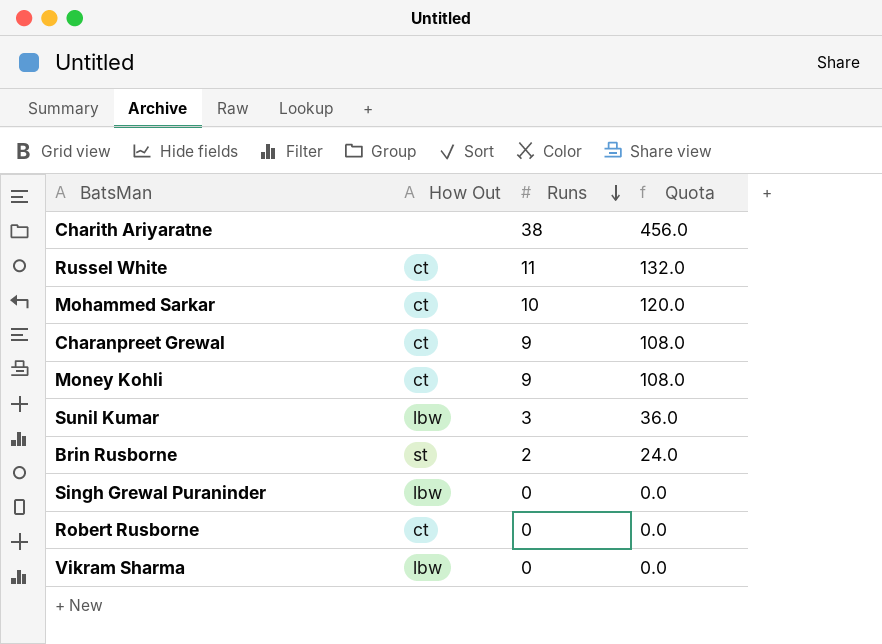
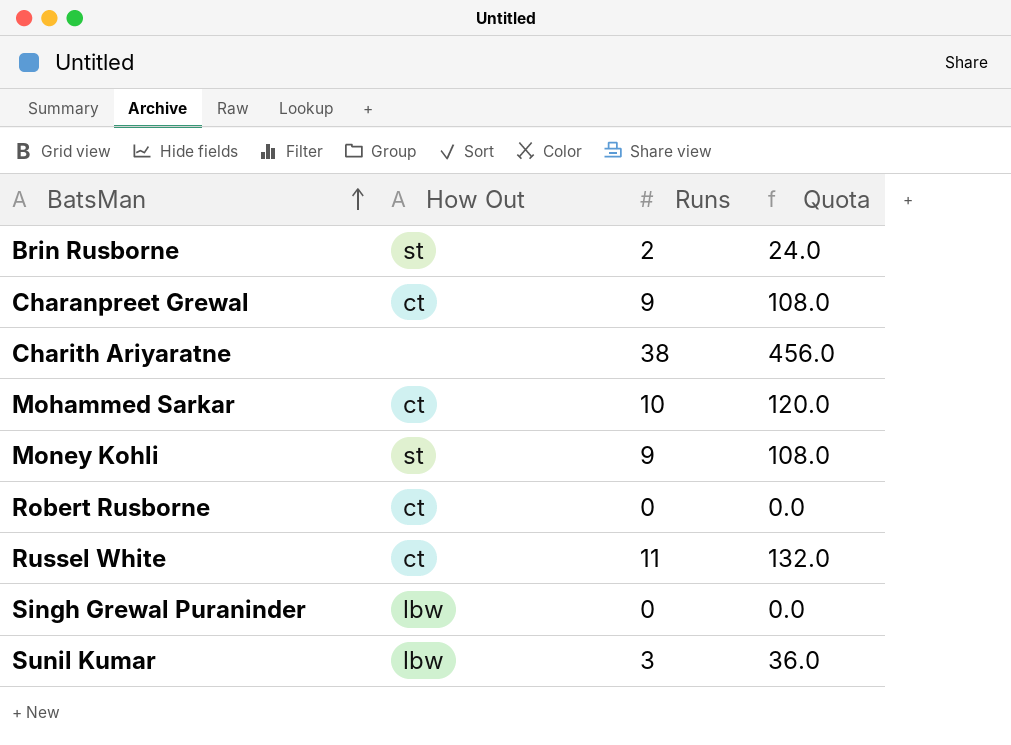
row order: Runs descending -> BatsMan ascending
row Vikram Sharma: lbw | 0 | 0.0 -> none
Money Kohli | How Out: ct -> st

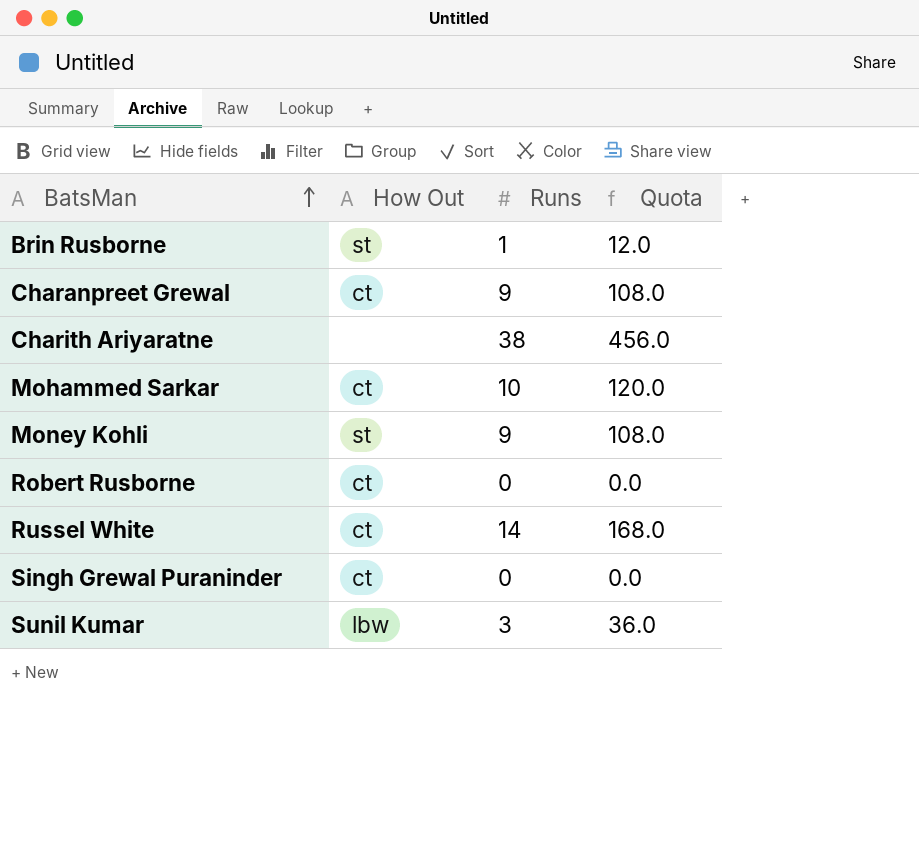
Brin Rusborne | Runs: 2 -> 1
Brin Rusborne | Quota: 24.0 -> 12.0
Russel White | Runs: 11 -> 14
Russel White | Quota: 132.0 -> 168.0
Singh Grewal Puraninder | How Out: lbw -> ct

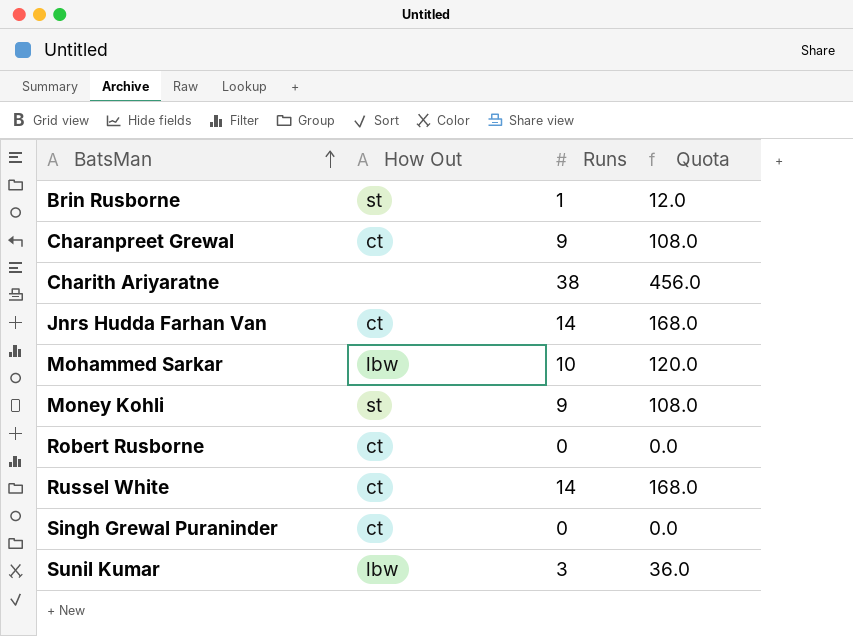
row Jnrs Hudda Farhan Van: none -> ct | 14 | 168.0
Mohammed Sarkar | How Out: ct -> lbw

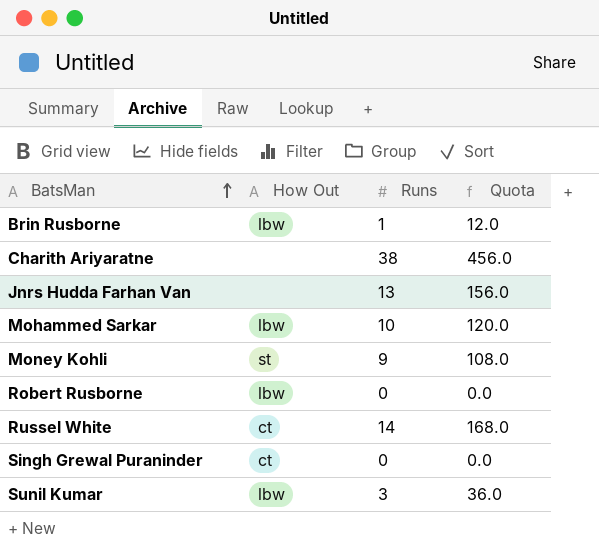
row Charanpreet Grewal: ct | 9 | 108.0 -> none
Brin Rusborne | How Out: st -> lbw
Jnrs Hudda Farhan Van | How Out: ct -> none
Jnrs Hudda Farhan Van | Runs: 14 -> 13
Jnrs Hudda Farhan Van | Quota: 168.0 -> 156.0
Robert Rusborne | How Out: ct -> lbw

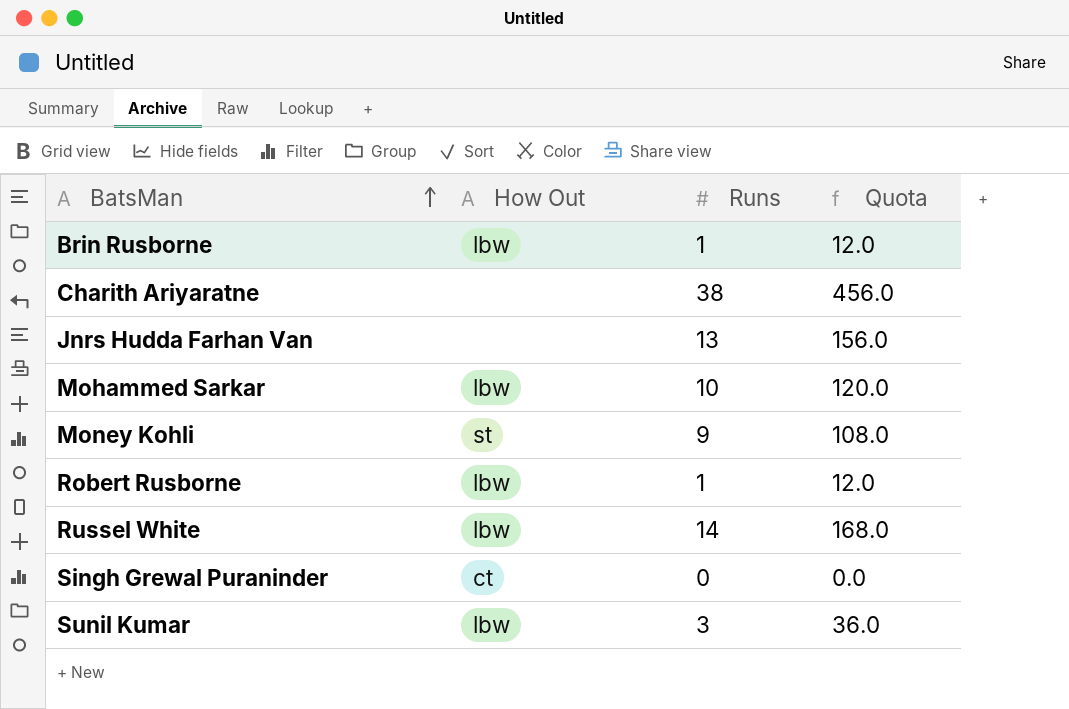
Robert Rusborne | Runs: 0 -> 1
Robert Rusborne | Quota: 0.0 -> 12.0
Russel White | How Out: ct -> lbw

